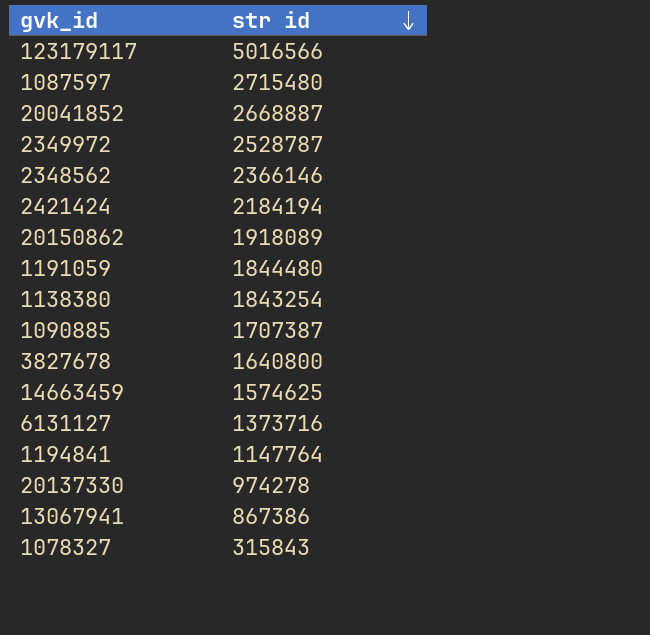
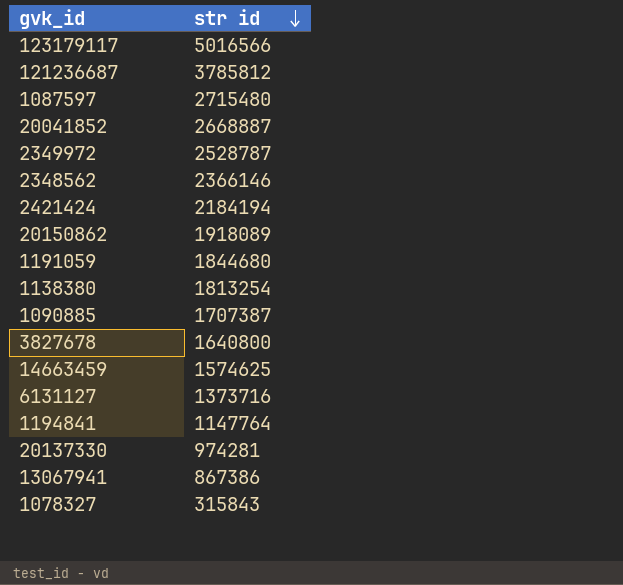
row 121236687: none -> 3785812
1191059 | str id: 1844480 -> 1844680
1138380 | str id: 1843254 -> 1813254
20137330 | str id: 974278 -> 974281

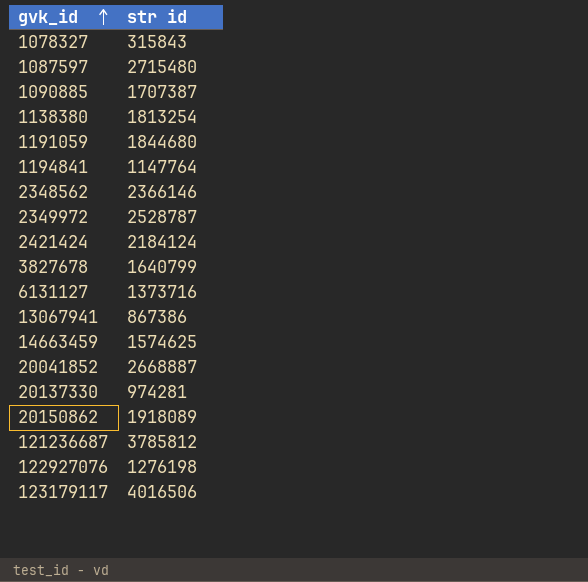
row order: str id descending -> gvk_id ascending
2421424 | str id: 2184194 -> 2184124
3827678 | str id: 1640800 -> 1640799
row 122927076: none -> 1276198
123179117 | str id: 5016566 -> 4016506

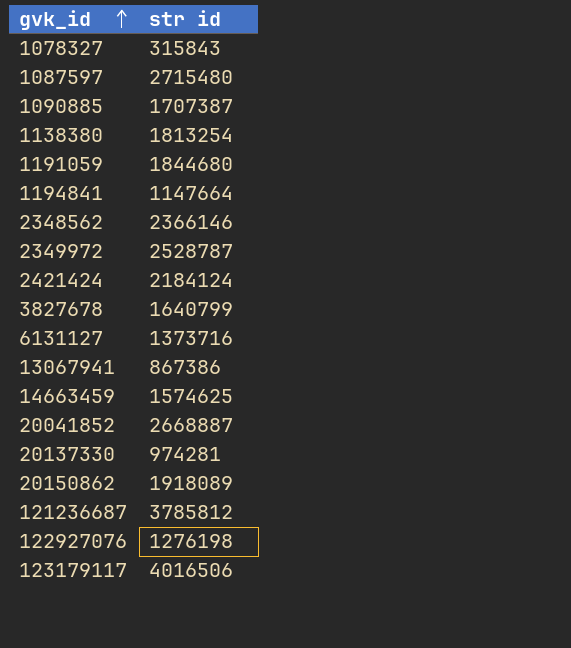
1194841 | str id: 1147764 -> 1147664

